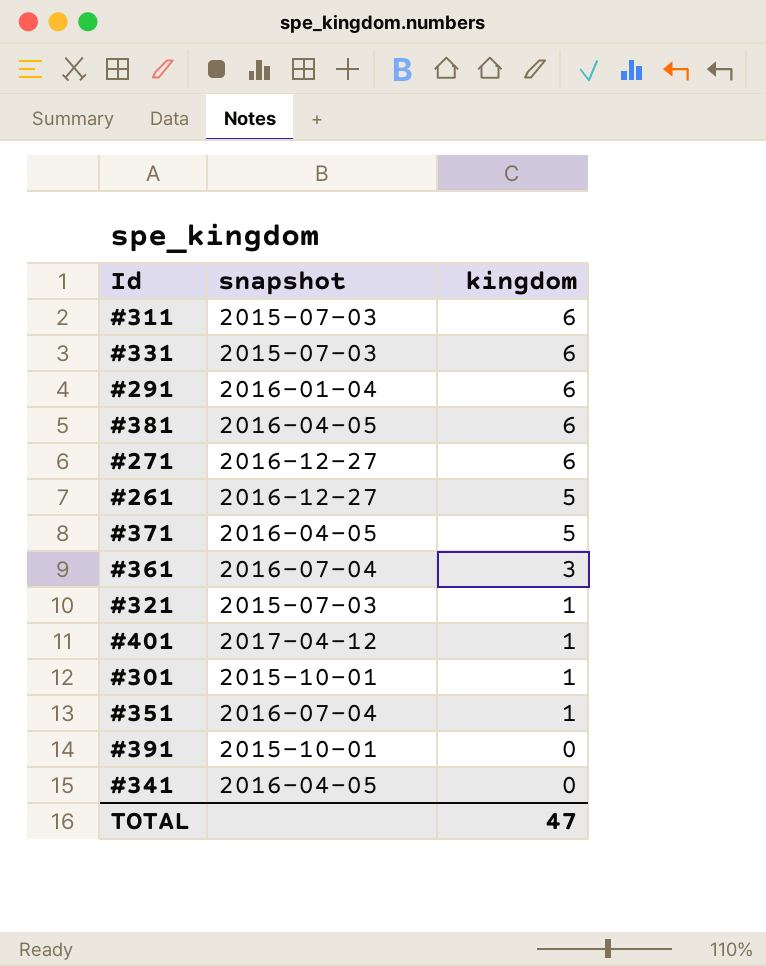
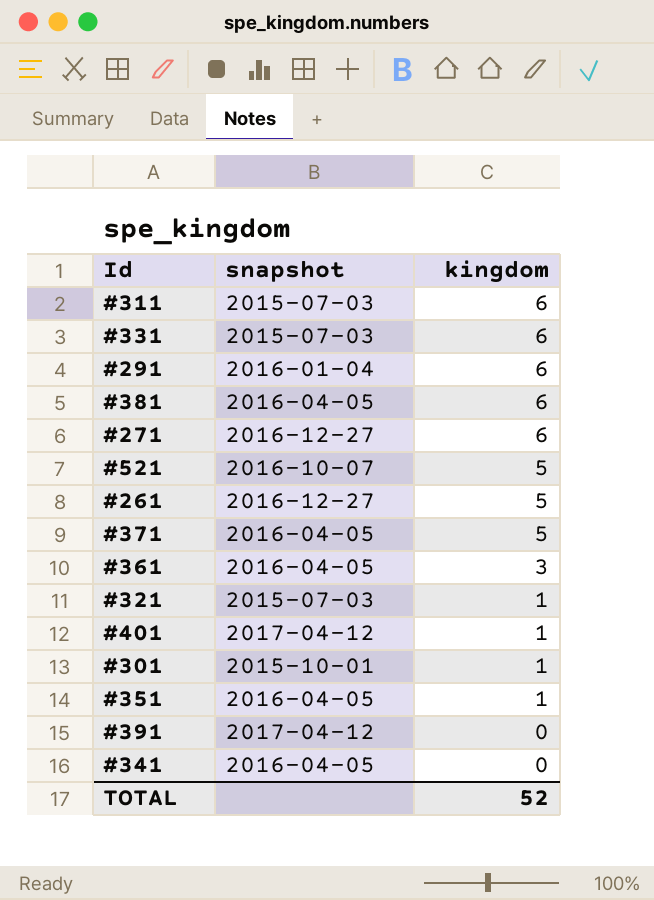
row #521: none -> 2016-10-07 | 5
#361 | snapshot: 2016-07-04 -> 2016-04-05
#351 | snapshot: 2016-07-04 -> 2016-04-05
#391 | snapshot: 2015-10-01 -> 2017-04-12
TOTAL | kingdom: 47 -> 52

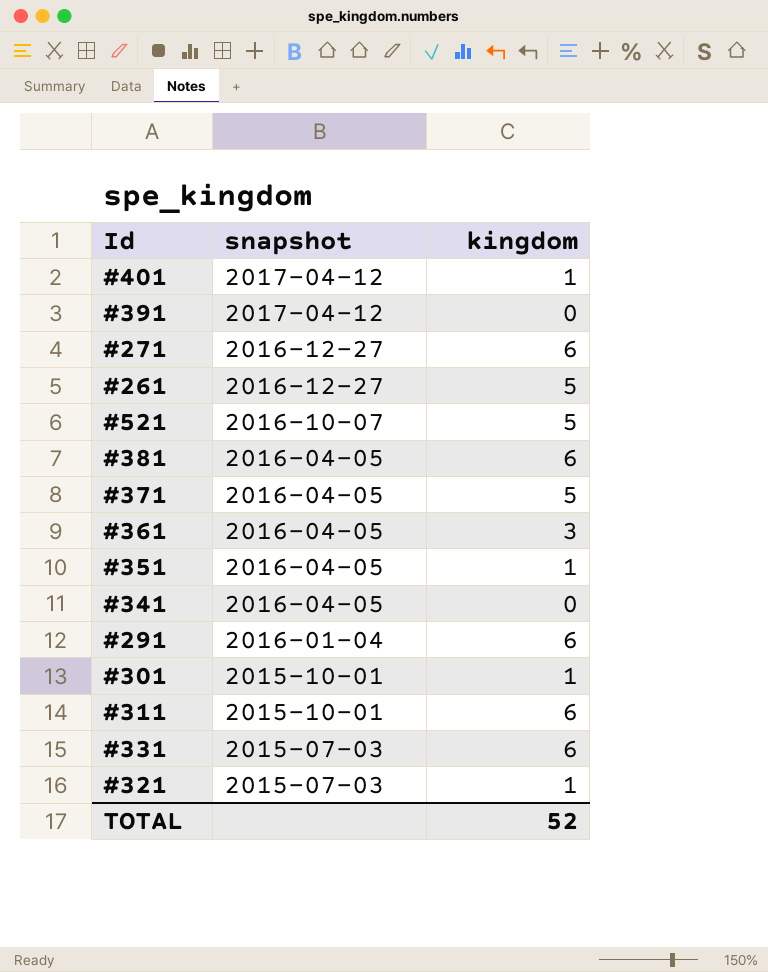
row order: kingdom descending -> snapshot descending
#311 | snapshot: 2015-07-03 -> 2015-10-01

